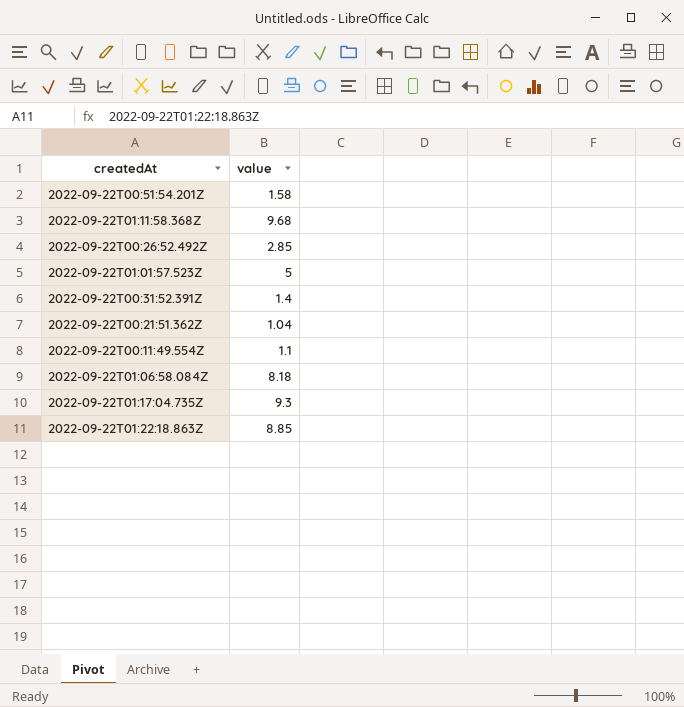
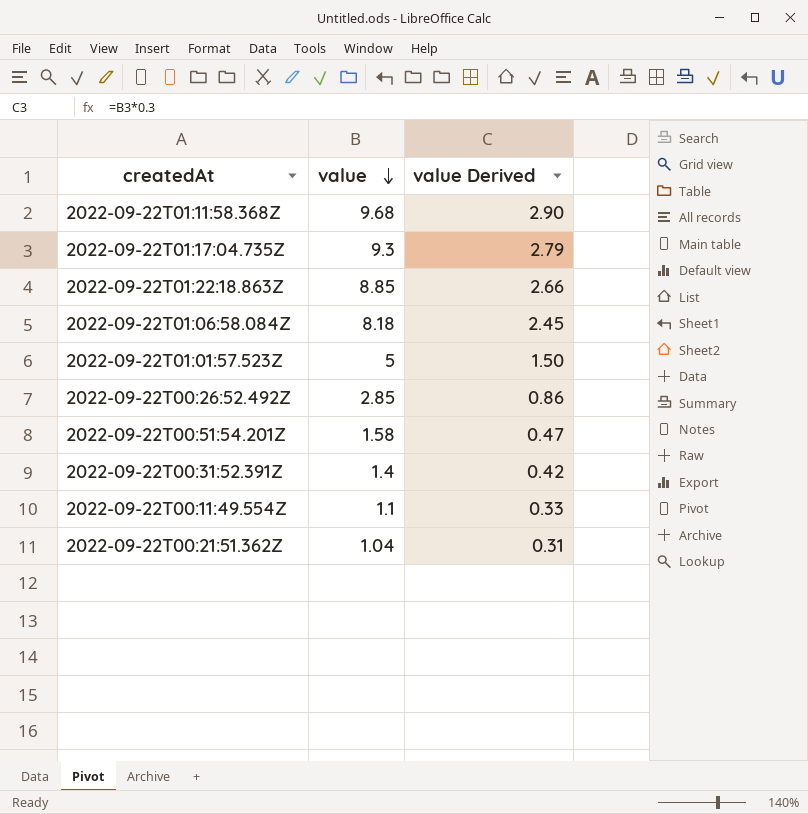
row order: none -> value descending
column value Derived | formula: none -> [value] * 0.3

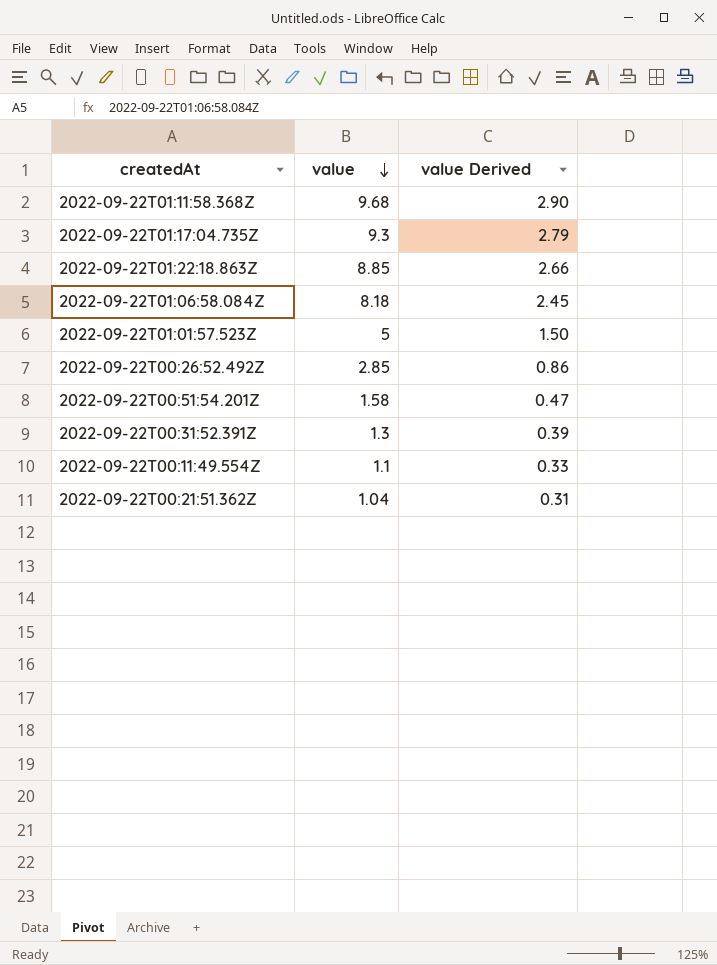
2022-09-22T00:31:52.391Z | value: 1.4 -> 1.3
2022-09-22T00:31:52.391Z | value Derived: 0.42 -> 0.39

